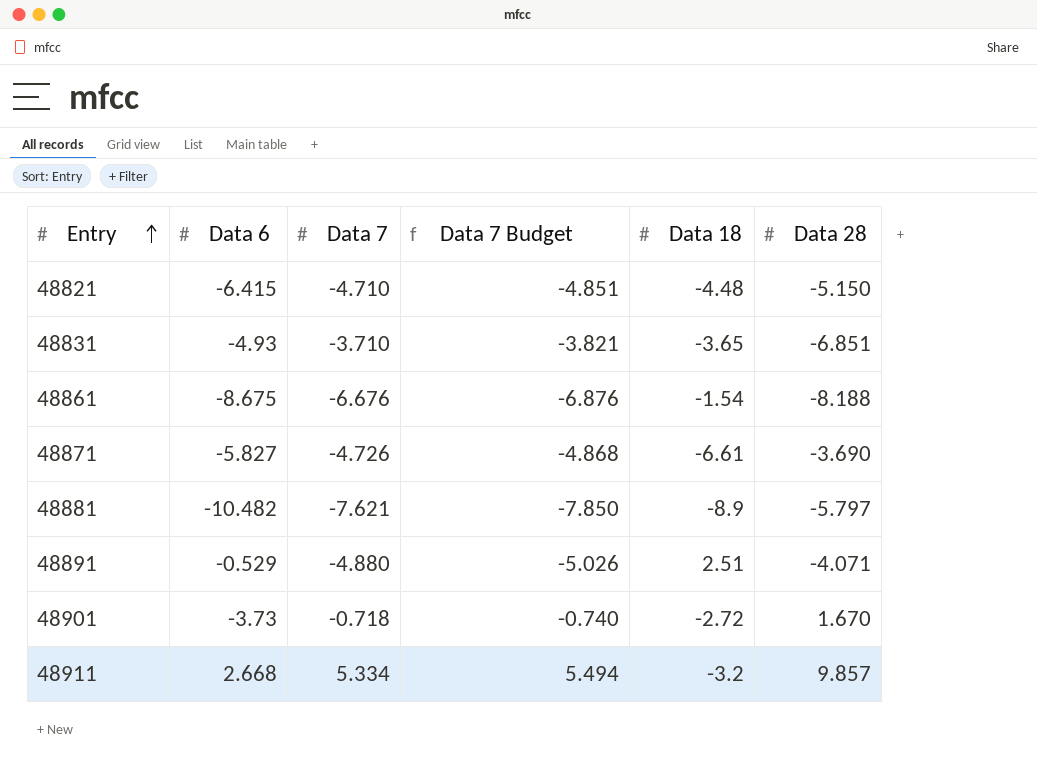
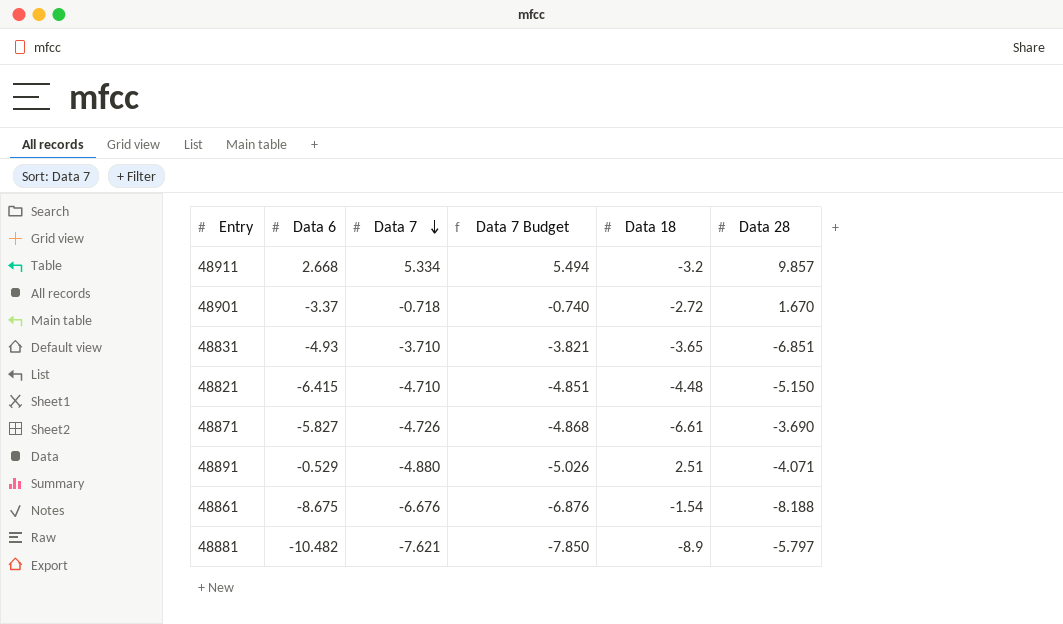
row order: Entry ascending -> Data 7 descending
48901 | Data 6: -3.73 -> -3.37

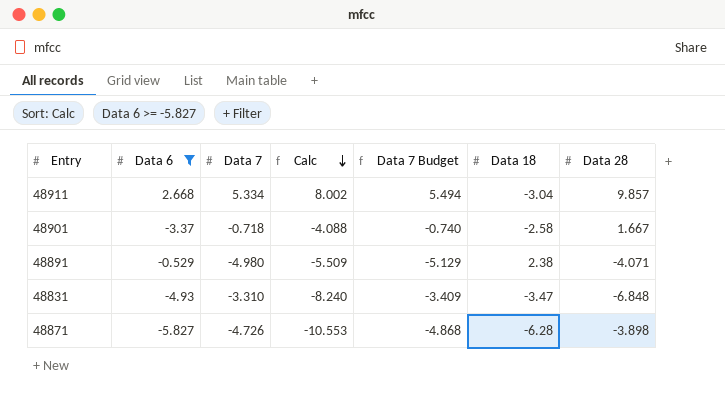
filter: none -> Data 6 >= -5.827
row order: Data 7 descending -> Calc descending
column Calc | formula: none -> [Data 6] + [Data 7]
48911 | Data 18: -3.2 -> -3.04
48901 | Data 18: -2.72 -> -2.58
48901 | Data 28: 1.670 -> 1.667
48891 | Data 7: -4.880 -> -4.980
48891 | Data 7 Budget: -5.026 -> -5.129
48891 | Data 18: 2.51 -> 2.38
48831 | Data 7: -3.710 -> -3.310
48831 | Data 7 Budget: -3.821 -> -3.409
48831 | Data 18: -3.65 -> -3.47
48831 | Data 28: -6.851 -> -6.848
48871 | Data 18: -6.61 -> -6.28
48871 | Data 28: -3.690 -> -3.898

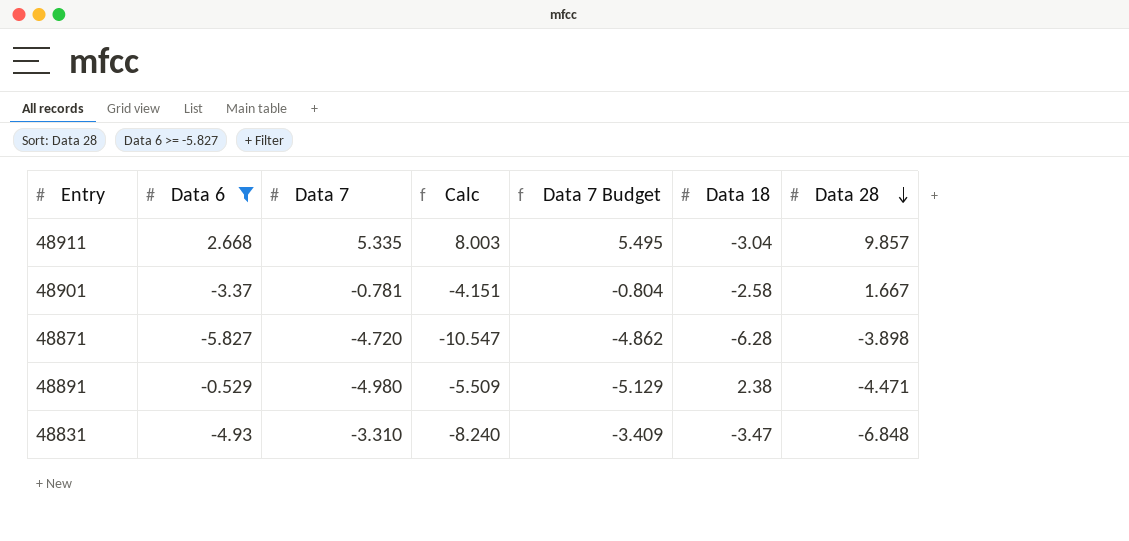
row order: Calc descending -> Data 28 descending
48911 | Data 7: 5.334 -> 5.335
48911 | Calc: 8.002 -> 8.003
48911 | Data 7 Budget: 5.494 -> 5.495
48901 | Data 7: -0.718 -> -0.781
48901 | Calc: -4.088 -> -4.151
48901 | Data 7 Budget: -0.740 -> -0.804
48871 | Data 7: -4.726 -> -4.720
48871 | Calc: -10.553 -> -10.547
48871 | Data 7 Budget: -4.868 -> -4.862
48891 | Data 28: -4.071 -> -4.471

